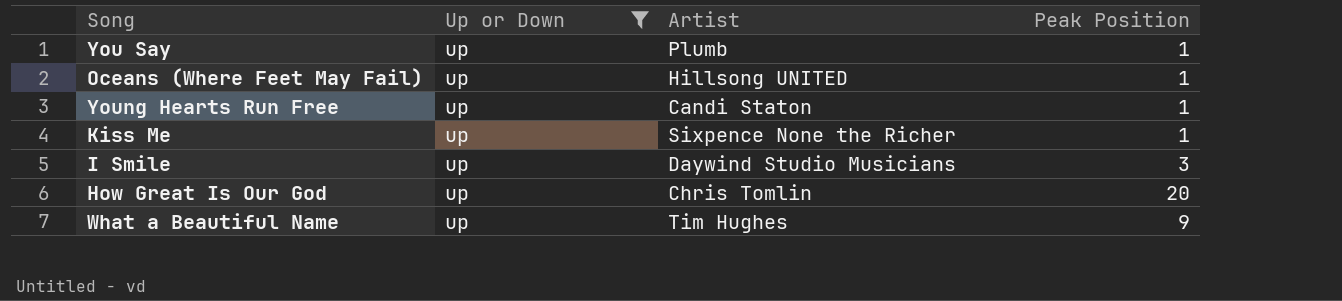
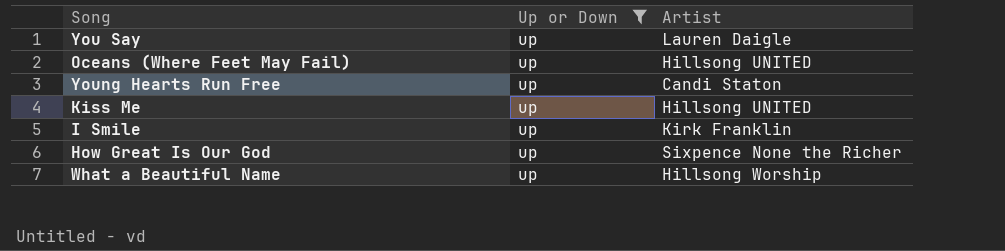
column Peak Position | position: 4 -> none
You Say | Artist: Plumb -> Lauren Daigle
Kiss Me | Artist: Sixpence None the Richer -> Hillsong UNITED
I Smile | Artist: Daywind Studio Musicians -> Kirk Franklin
How Great Is Our God | Artist: Chris Tomlin -> Sixpence None the Richer
What a Beautiful Name | Artist: Tim Hughes -> Hillsong Worship

